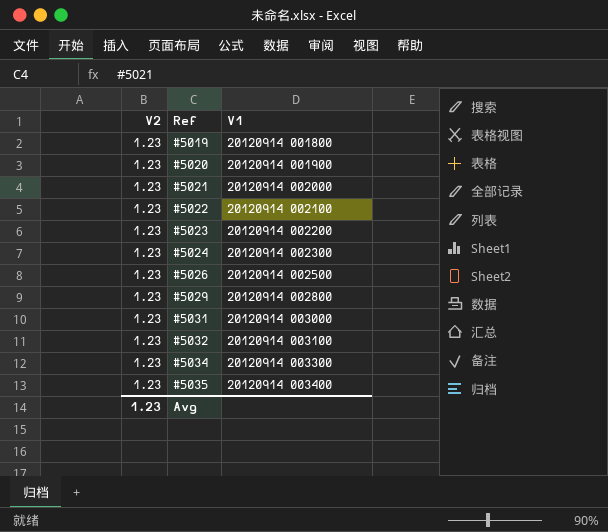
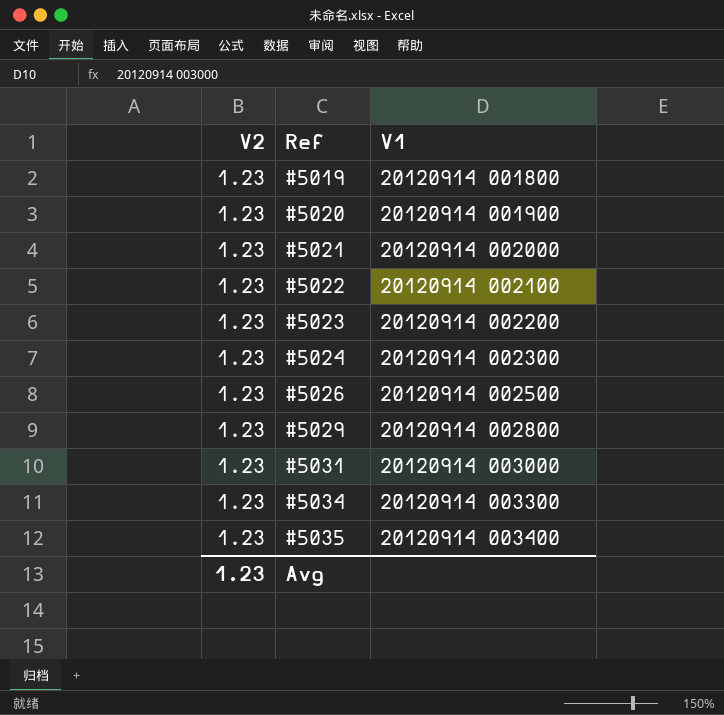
row #5032: 1.23 | 20120914 003100 -> none

